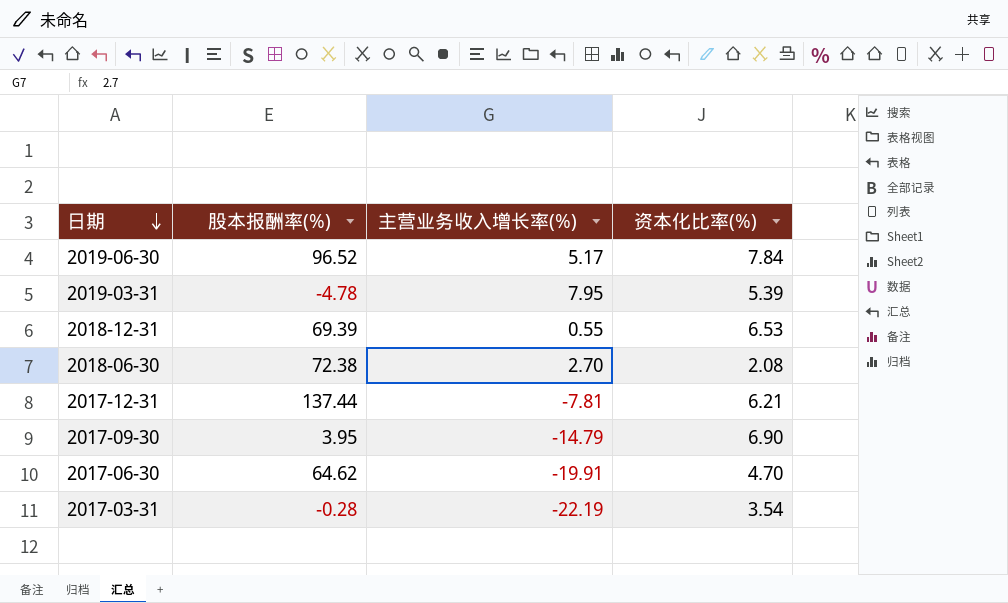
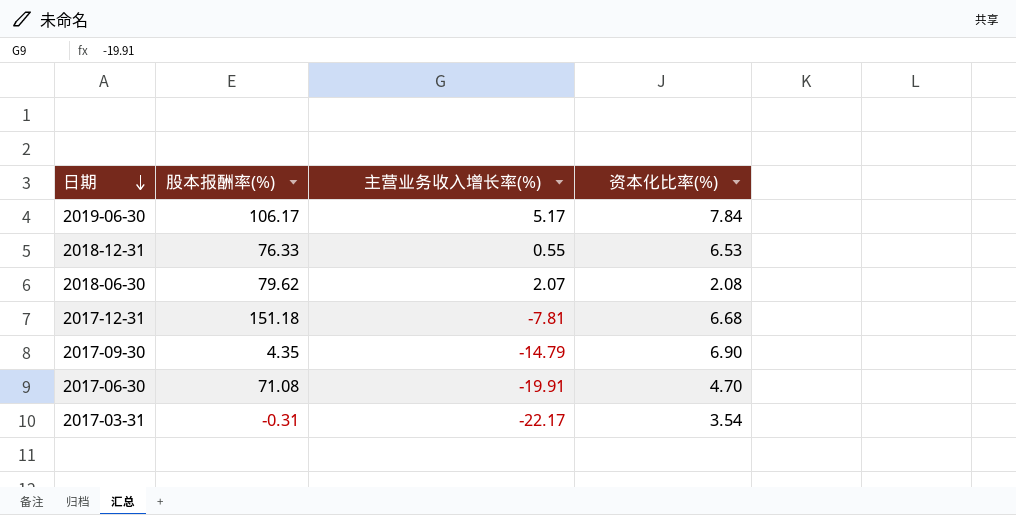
row 2019-03-31: -4.78 | 7.95 | 5.39 -> none
2019-06-30 | 股本报酬率(%): 96.52 -> 106.17
2018-12-31 | 股本报酬率(%): 69.39 -> 76.33
2018-06-30 | 股本报酬率(%): 72.38 -> 79.62
2018-06-30 | 主营业务收入增长率(%): 2.70 -> 2.07
2017-12-31 | 股本报酬率(%): 137.44 -> 151.18
2017-12-31 | 资本化比率(%): 6.21 -> 6.68
2017-09-30 | 股本报酬率(%): 3.95 -> 4.35
2017-06-30 | 股本报酬率(%): 64.62 -> 71.08
2017-03-31 | 股本报酬率(%): -0.28 -> -0.31
2017-03-31 | 主营业务收入增长率(%): -22.19 -> -22.17

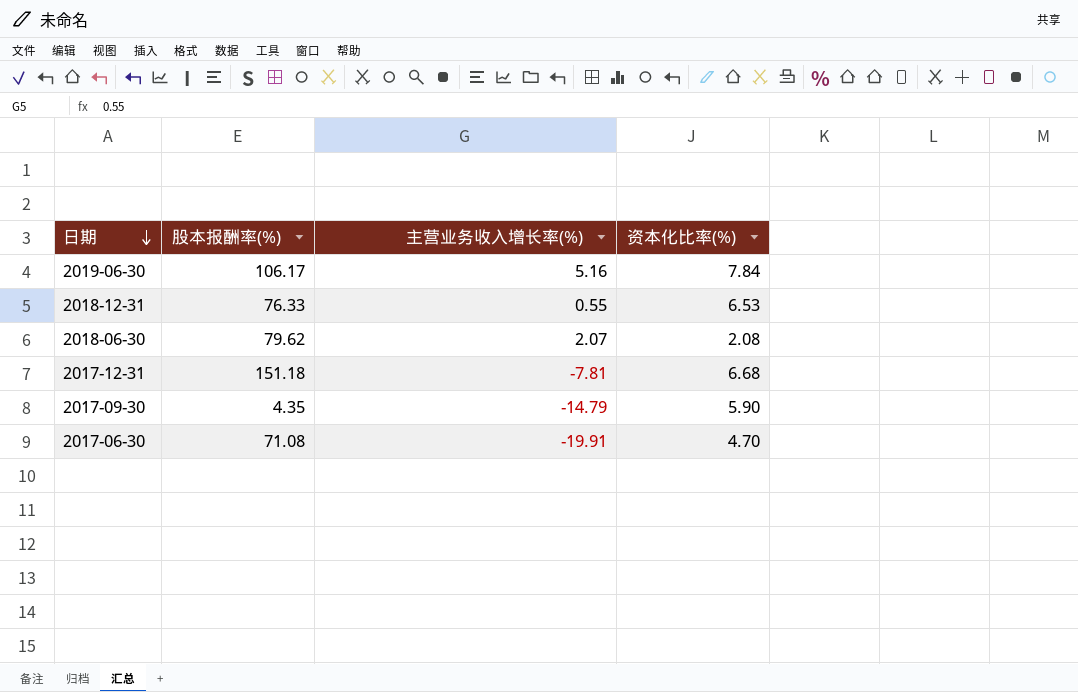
row 2017-03-31: -0.31 | -22.17 | 3.54 -> none
2019-06-30 | 主营业务收入增长率(%): 5.17 -> 5.16
2017-09-30 | 资本化比率(%): 6.90 -> 5.90

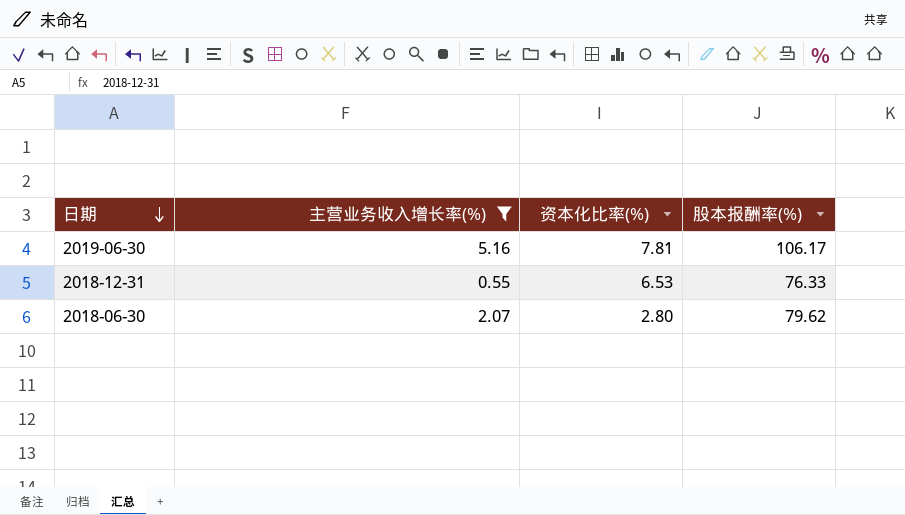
filter: none -> 主营业务收入增长率(%) >= 0.55
column 股本报酬率(%) | position: 2 -> 4
2019-06-30 | 资本化比率(%): 7.84 -> 7.81
2018-06-30 | 资本化比率(%): 2.08 -> 2.80

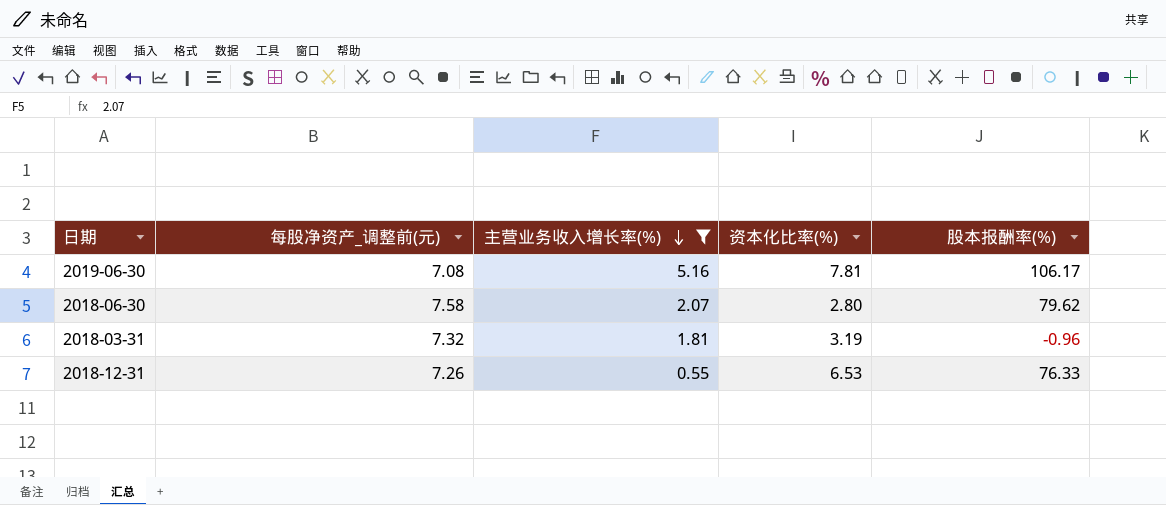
row order: 日期 descending -> 主营业务收入增长率(%) descending
column 每股净资产_调整前(元) | position: none -> 2
row 2018-03-31: none -> 7.32 | 1.81 | 3.19 | -0.96

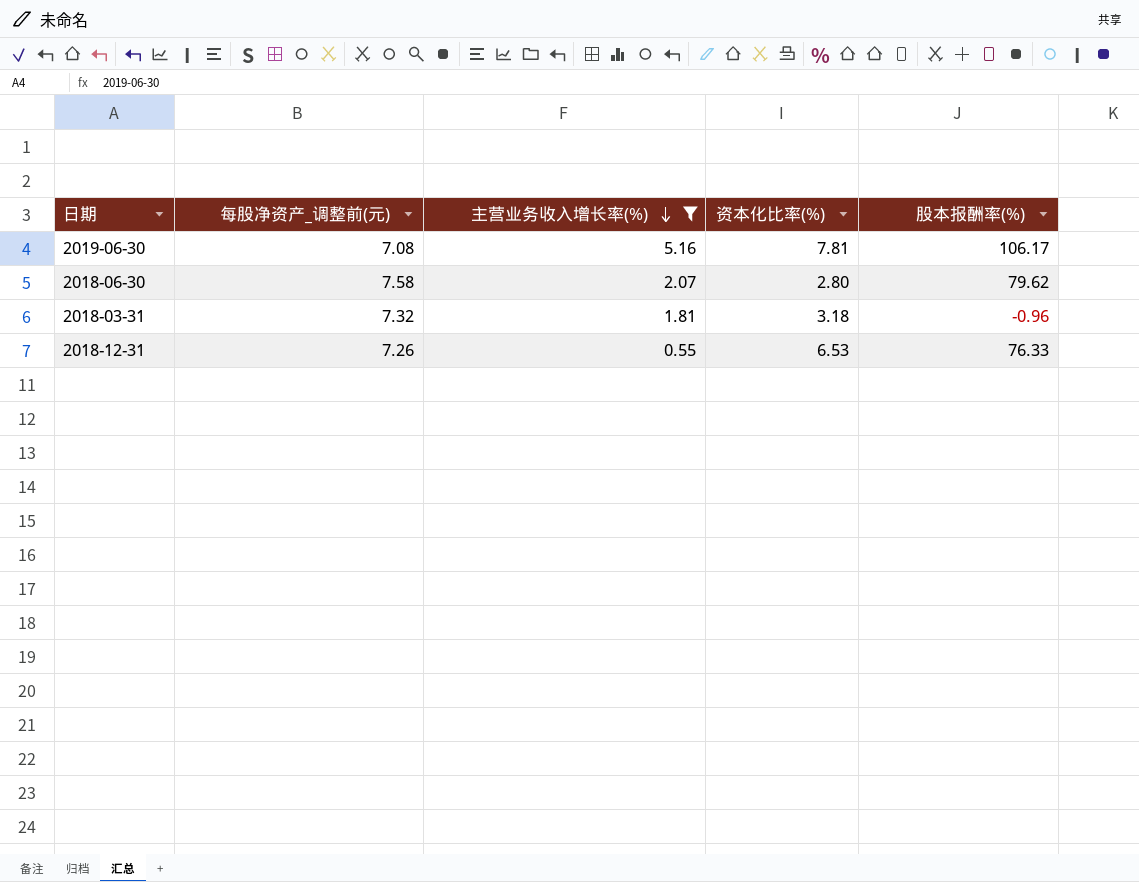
2018-03-31 | 资本化比率(%): 3.19 -> 3.18

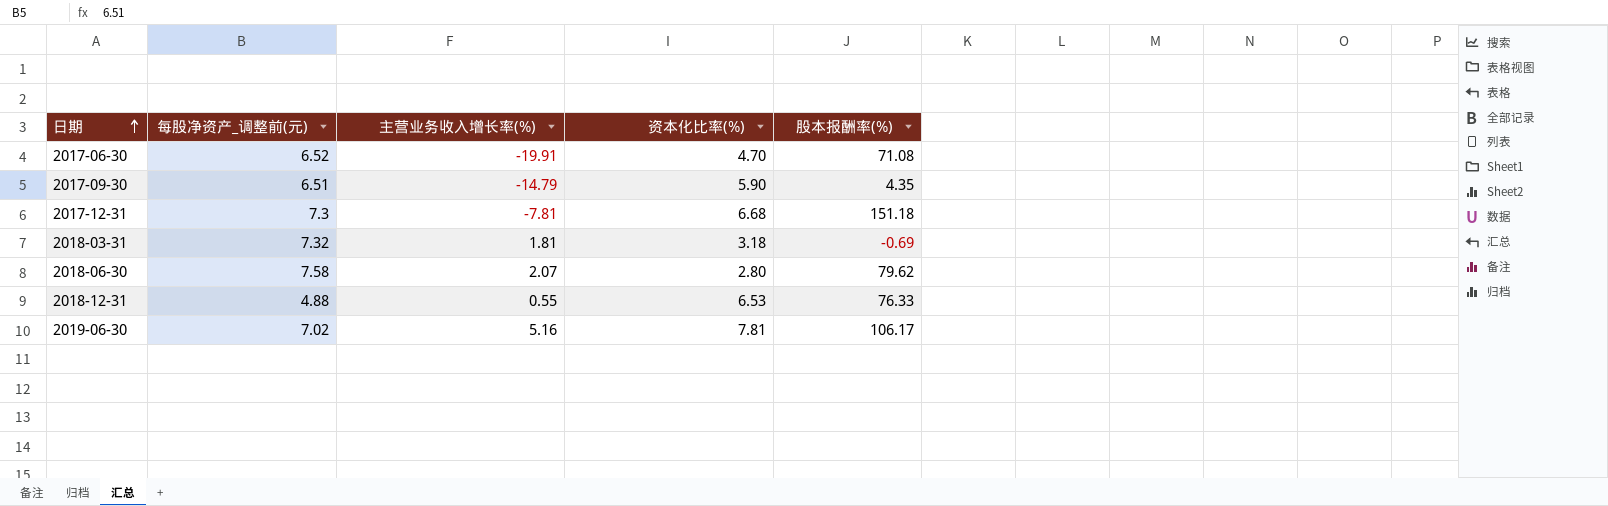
filter: 主营业务收入增长率(%) >= 0.55 -> none
row order: 主营业务收入增长率(%) descending -> 日期 ascending
2018-03-31 | 股本报酬率(%): -0.96 -> -0.69
2018-12-31 | 每股净资产_调整前(元): 7.26 -> 4.88
2019-06-30 | 每股净资产_调整前(元): 7.08 -> 7.02

